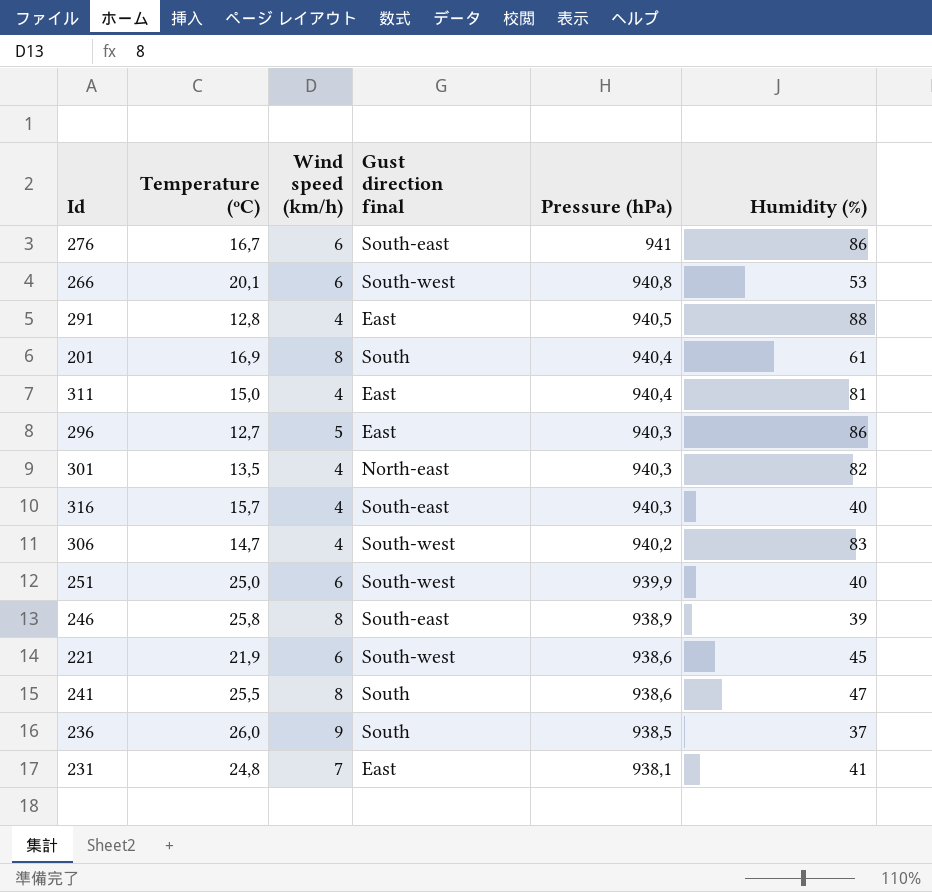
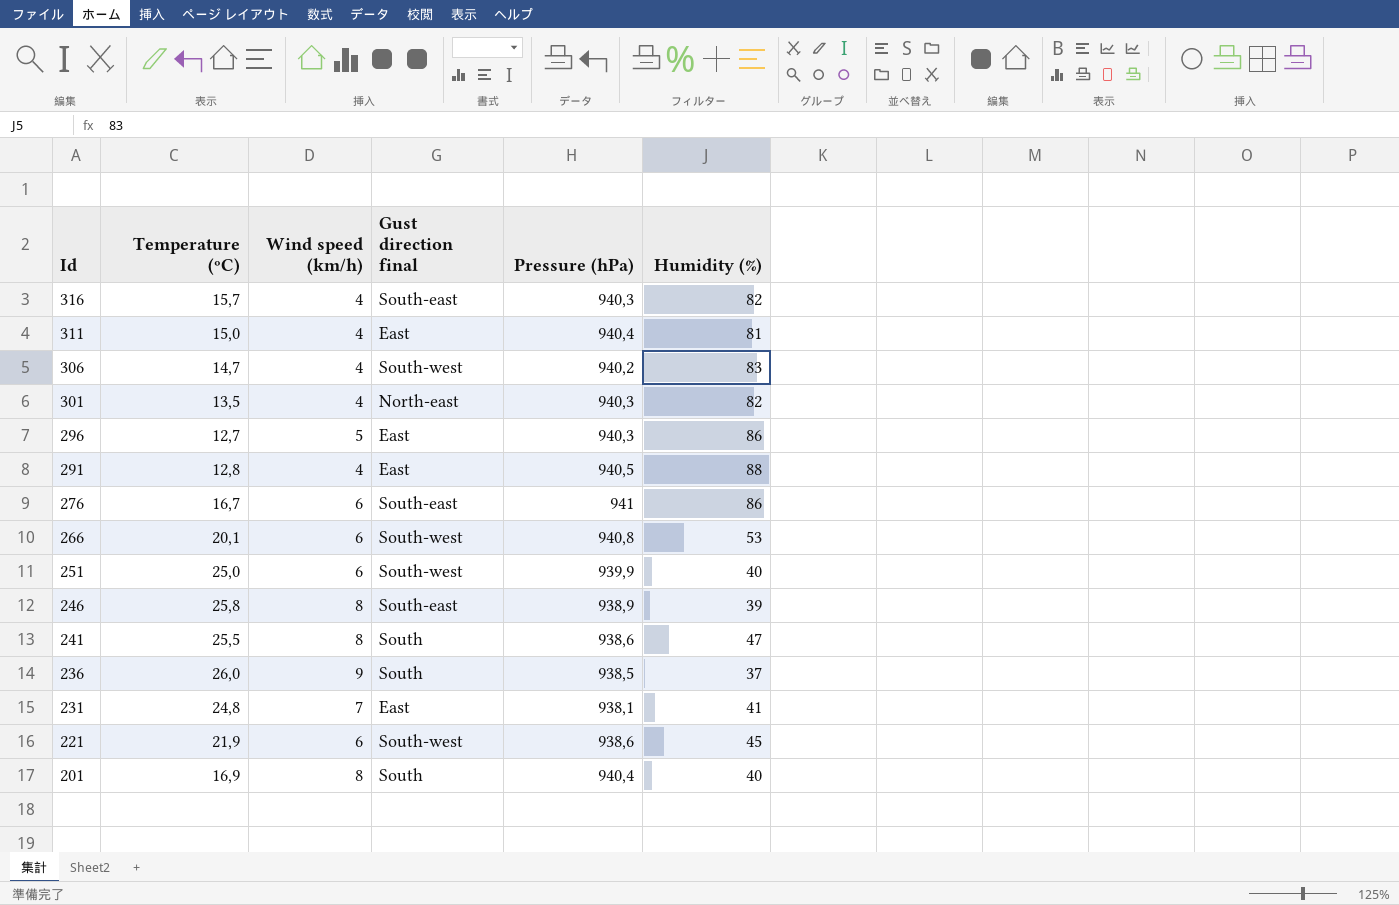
row order: Pressure (hPa) descending -> Id descending
316 | Humidity (%): 40 -> 82
201 | Humidity (%): 61 -> 40

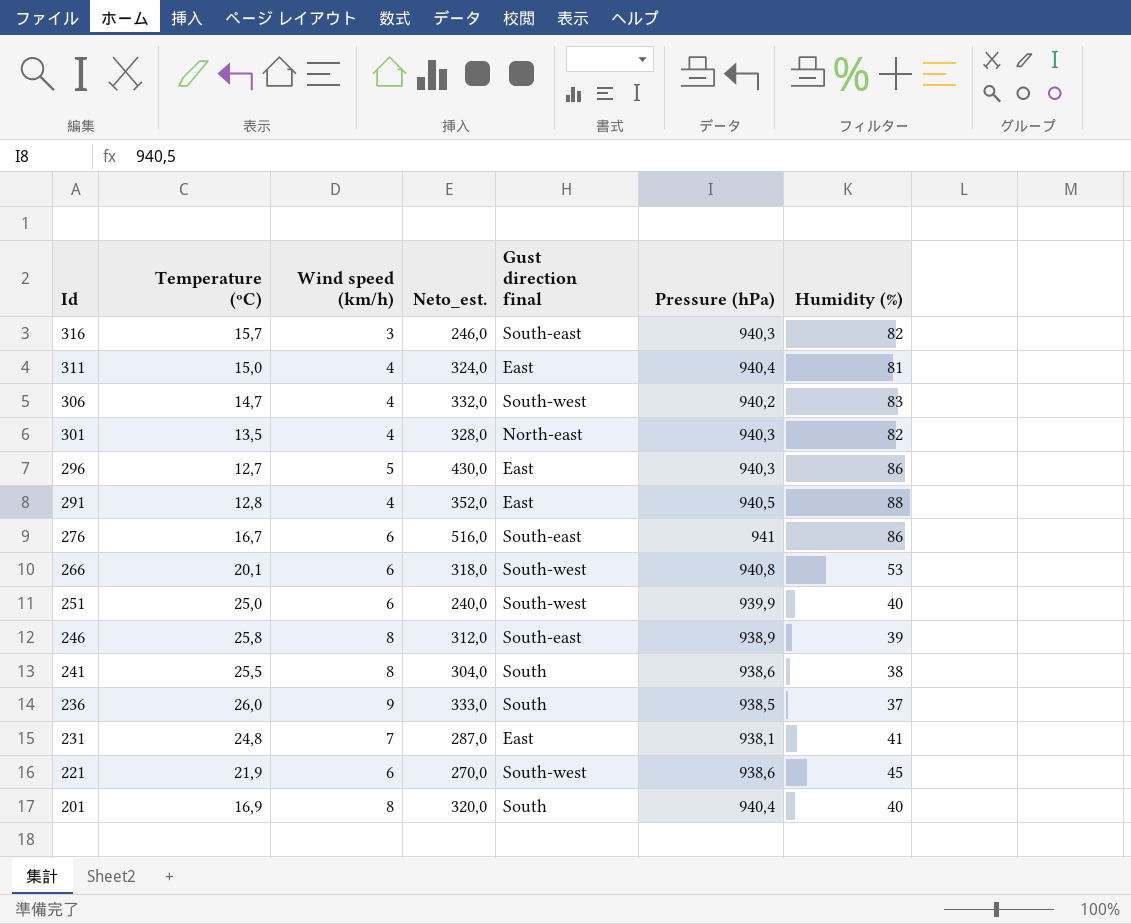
column Neto_est. | formula: none -> [Wind speed (km/h)] * [Humidity (%)]
316 | Wind speed (km/h): 4 -> 3
241 | Humidity (%): 47 -> 38

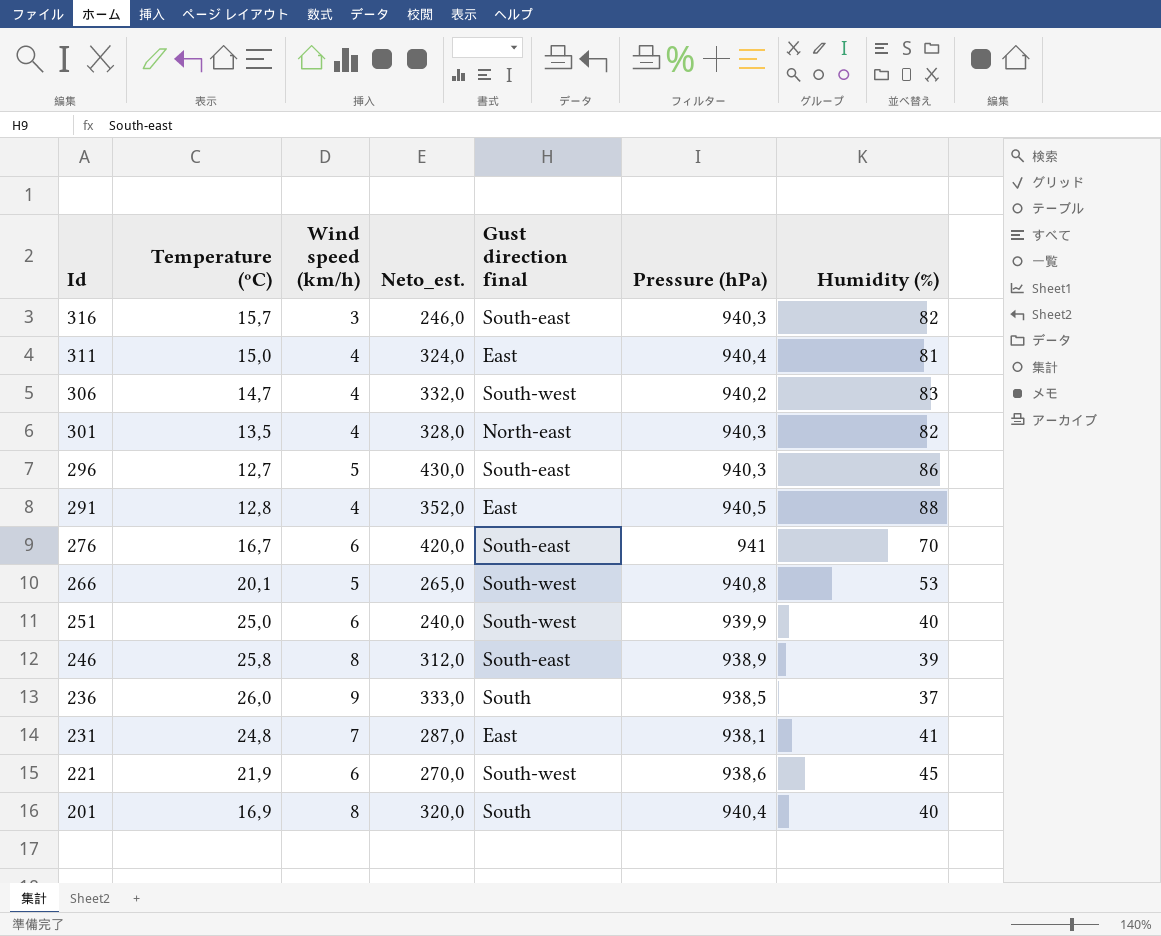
row 241: 25,5 | 8 | 304,0 | South | 938,6 | 38 -> none
296 | Gust direction final: East -> South-east
276 | Neto_est.: 516,0 -> 420,0
276 | Humidity (%): 86 -> 70
266 | Wind speed (km/h): 6 -> 5
266 | Neto_est.: 318,0 -> 265,0

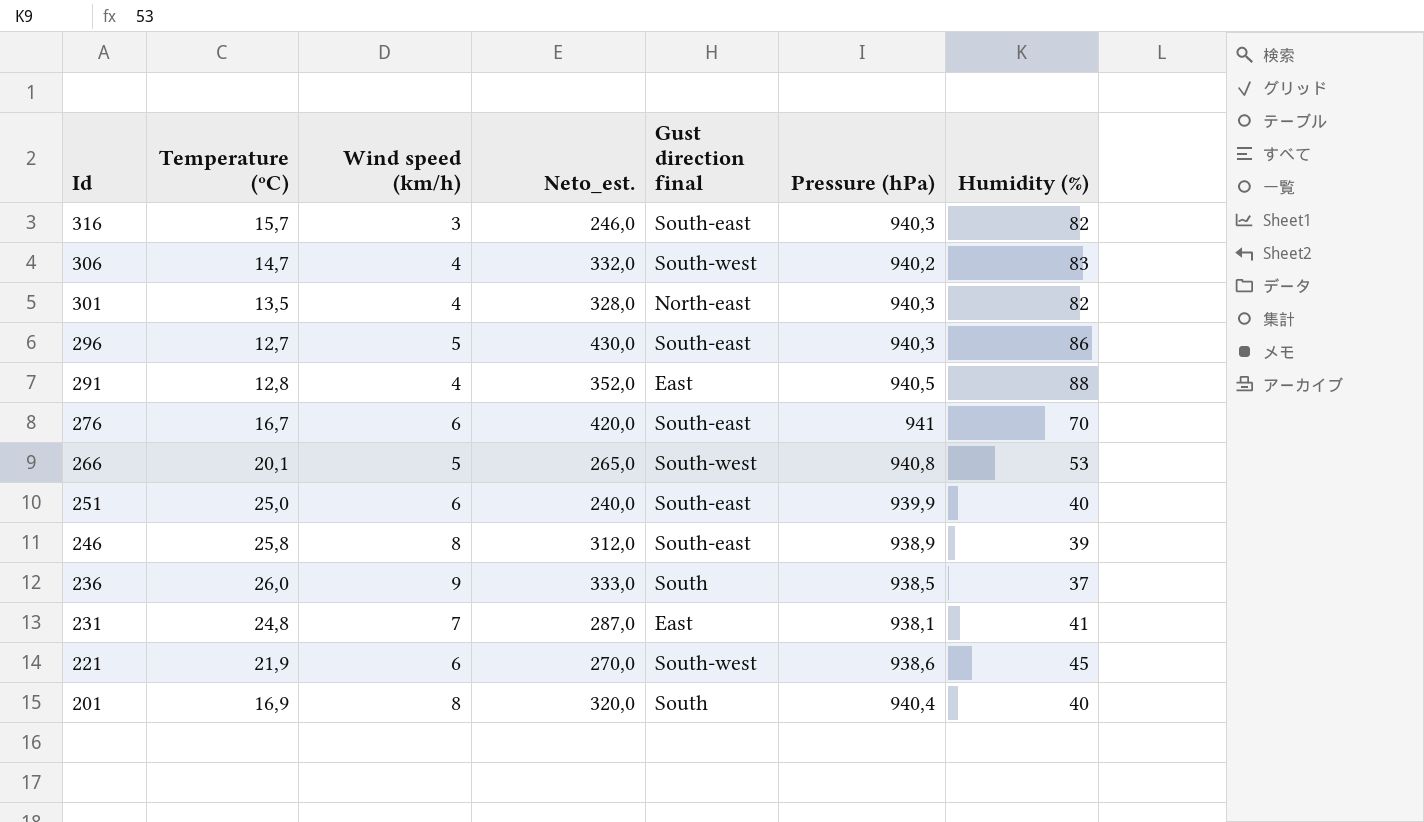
row 311: 15,0 | 4 | 324,0 | East | 940,4 | 81 -> none
251 | Gust direction final: South-west -> South-east

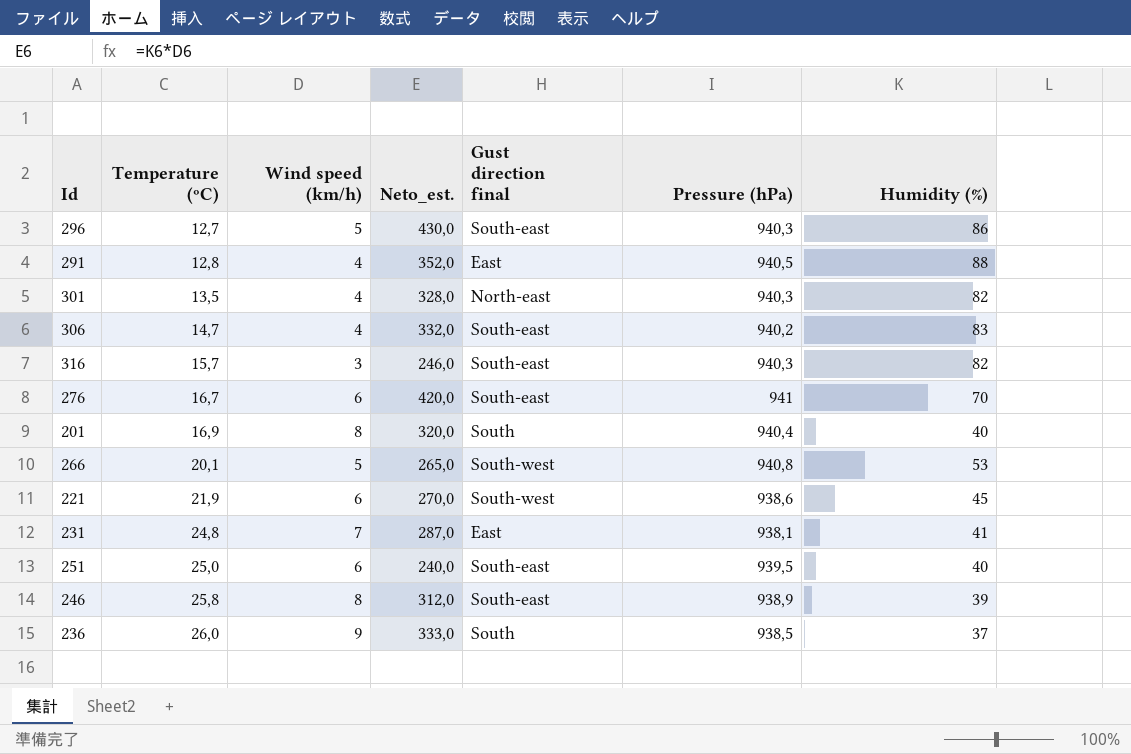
row order: Id descending -> Temperature (ºC) ascending
306 | Gust direction final: South-west -> South-east
251 | Pressure (hPa): 939,9 -> 939,5

